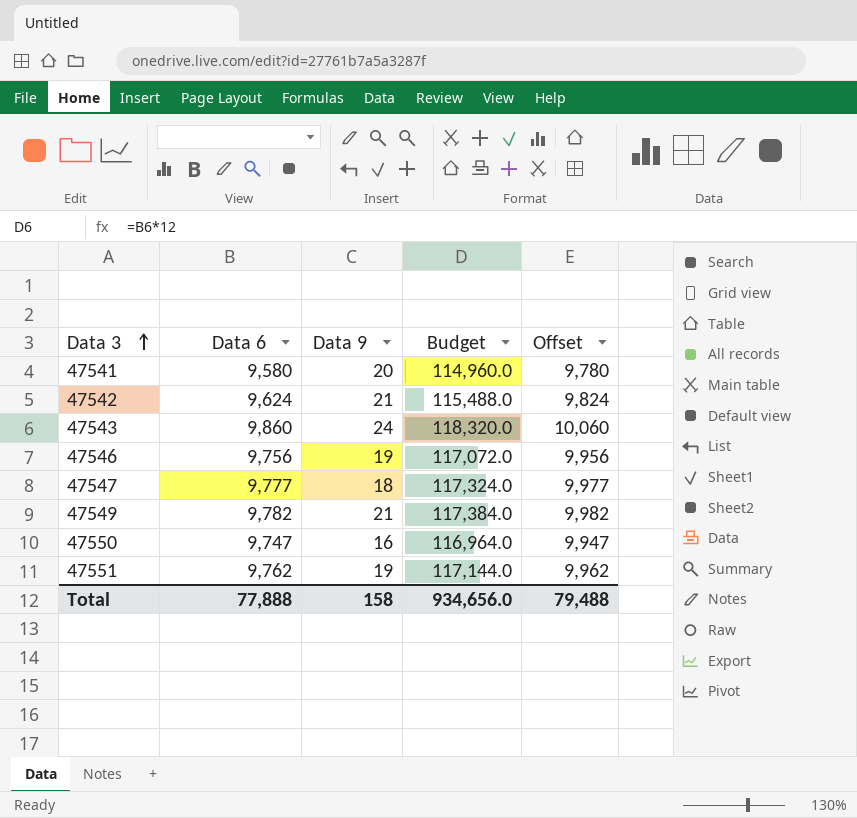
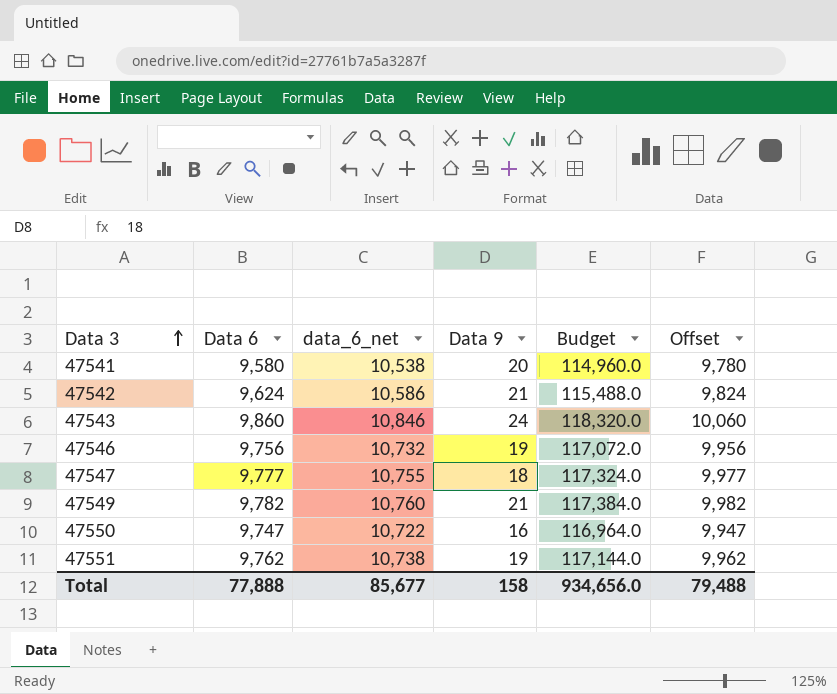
column data_6_net | formula: none -> [Data 6] * 1.1

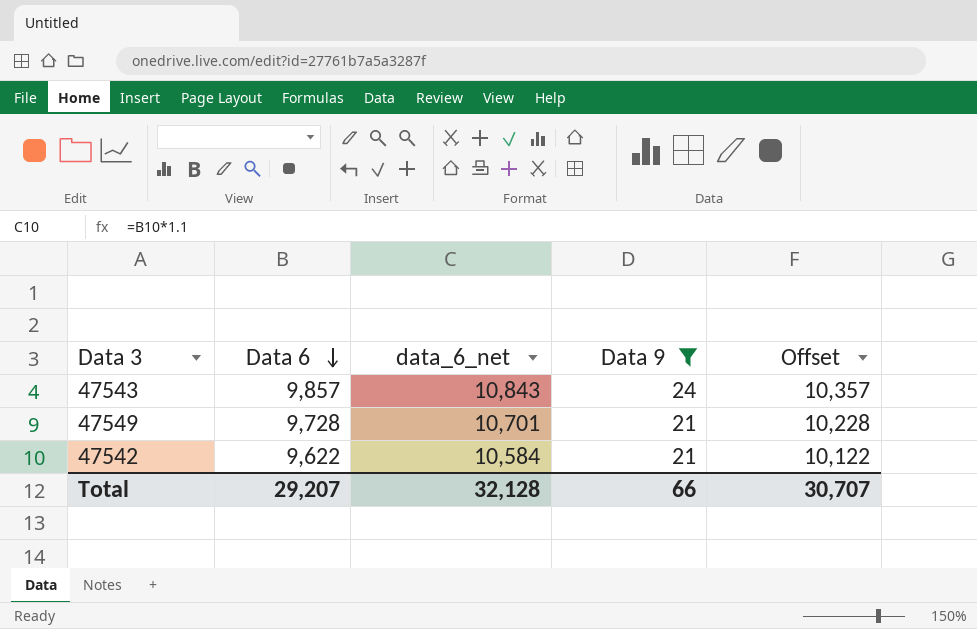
filter: none -> Data 9 >= 21
row order: Data 3 ascending -> Data 6 descending
column Budget | formula: [Data 6] * 12 -> none
column Offset | formula: [Data 6] + 200 -> [Data 6] + 500
47543 | Data 6: 9,860 -> 9,857
47543 | data_6_net: 10,846 -> 10,843
47549 | Data 6: 9,782 -> 9,728
47549 | data_6_net: 10,760 -> 10,701
47542 | Data 6: 9,624 -> 9,622
47542 | data_6_net: 10,586 -> 10,584
Total | Data 6: 77,888 -> 29,207
Total | data_6_net: 85,677 -> 32,128
Total | Data 9: 158 -> 66
Total | Offset: 79,488 -> 30,707

